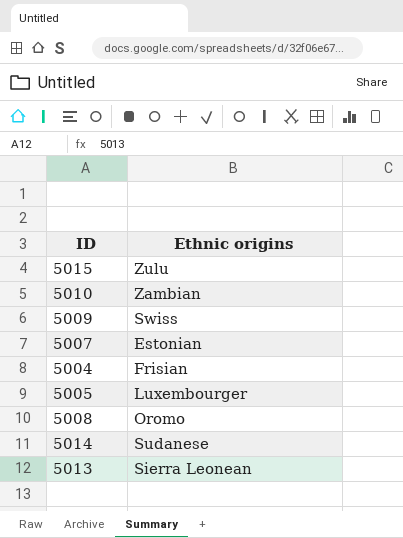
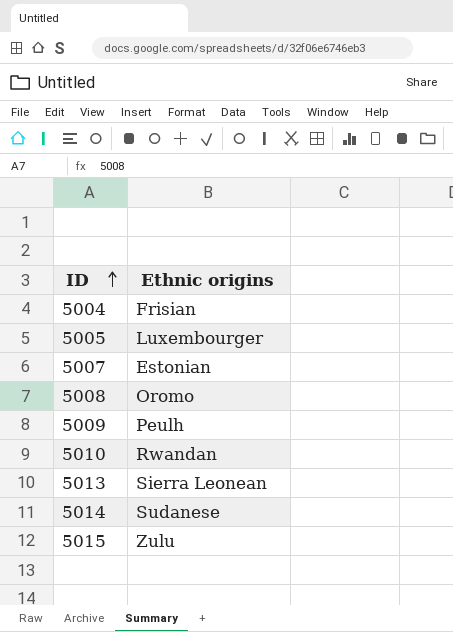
row order: none -> ID ascending
5009 | Ethnic origins: Swiss -> Peulh
5010 | Ethnic origins: Zambian -> Rwandan

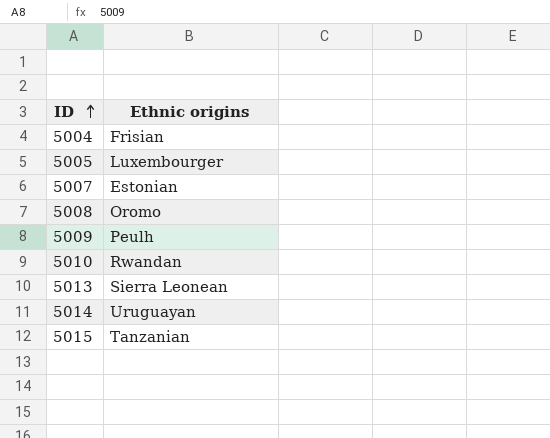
5014 | Ethnic origins: Sudanese -> Uruguayan
5015 | Ethnic origins: Zulu -> Tanzanian

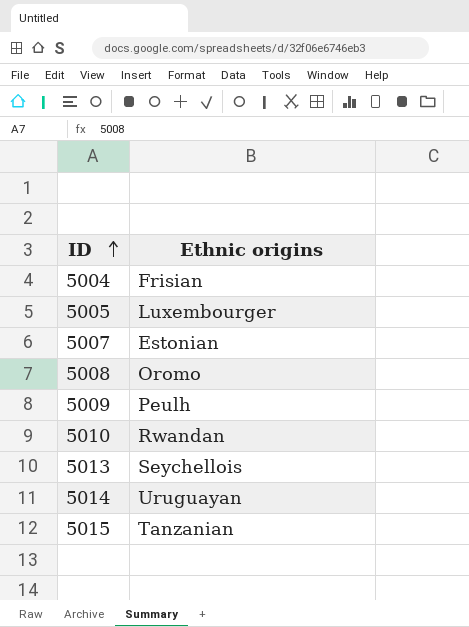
5013 | Ethnic origins: Sierra Leonean -> Seychellois

